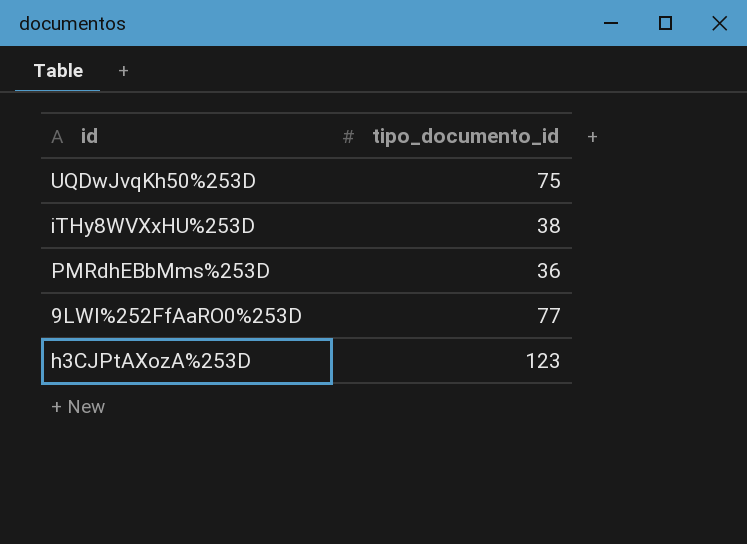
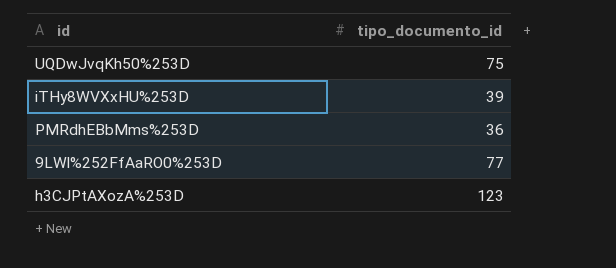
iTHy8WVXxHU%253D | tipo_documento_id: 38 -> 39

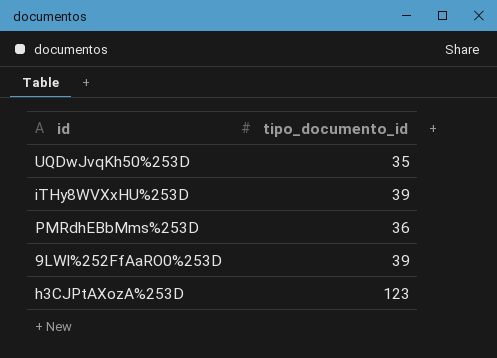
UQDwJvqKh50%253D | tipo_documento_id: 75 -> 35
9LWl%252FfAaRO0%253D | tipo_documento_id: 77 -> 39

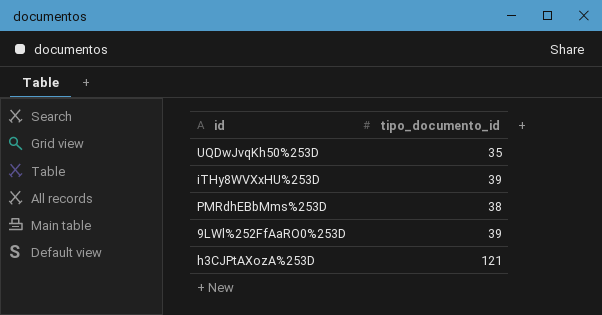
PMRdhEBbMms%253D | tipo_documento_id: 36 -> 38
h3CJPtAXozA%253D | tipo_documento_id: 123 -> 121

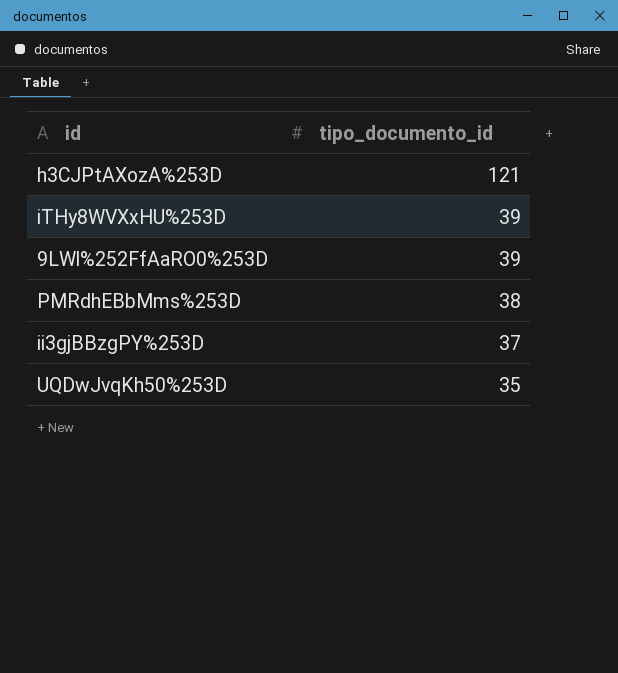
row order: none -> tipo_documento_id descending
row ii3gjBBzgPY%253D: none -> 37

